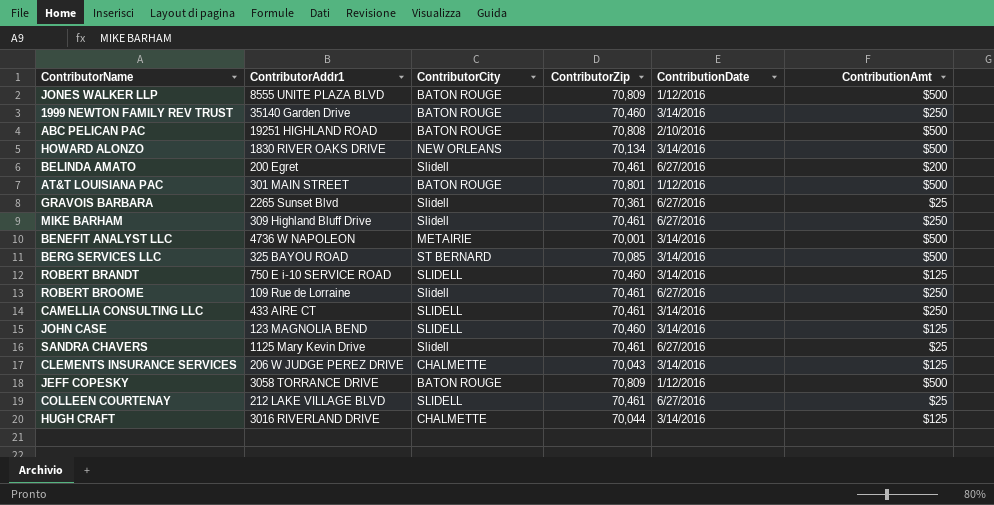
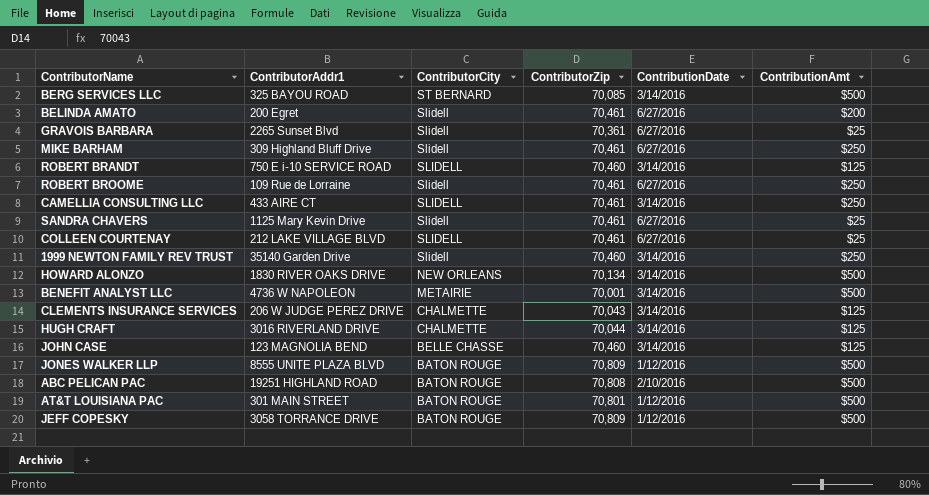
row order: none -> ContributorCity descending
1999 NEWTON FAMILY REV TRUST | ContributorCity: BATON ROUGE -> Slidell
JOHN CASE | ContributorCity: SLIDELL -> BELLE CHASSE

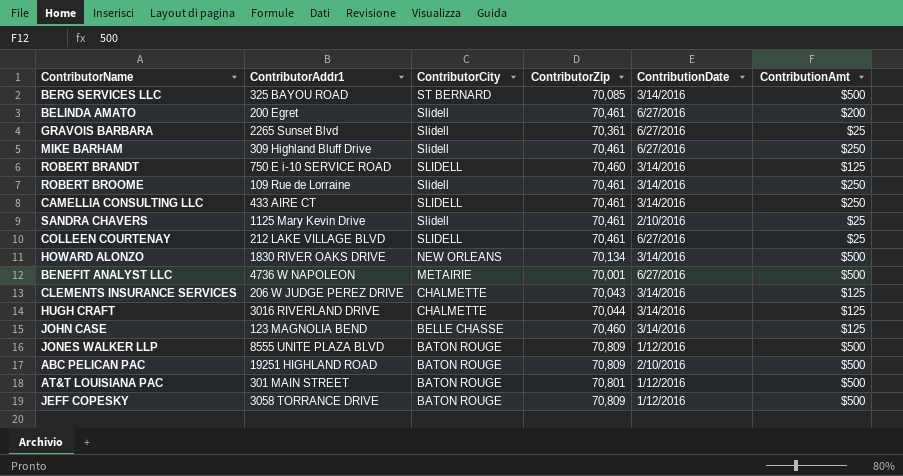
row 1999 NEWTON FAMILY REV TRUST: 35140 Garden Drive | Slidell | 70,460 | 3/14/2016 | $250 -> none
ROBERT BROOME | ContributionDate: 6/27/2016 -> 3/14/2016
SANDRA CHAVERS | ContributionDate: 6/27/2016 -> 2/10/2016
BENEFIT ANALYST LLC | ContributionDate: 3/14/2016 -> 6/27/2016
ABC PELICAN PAC | ContributorZip: 70,808 -> 70,809

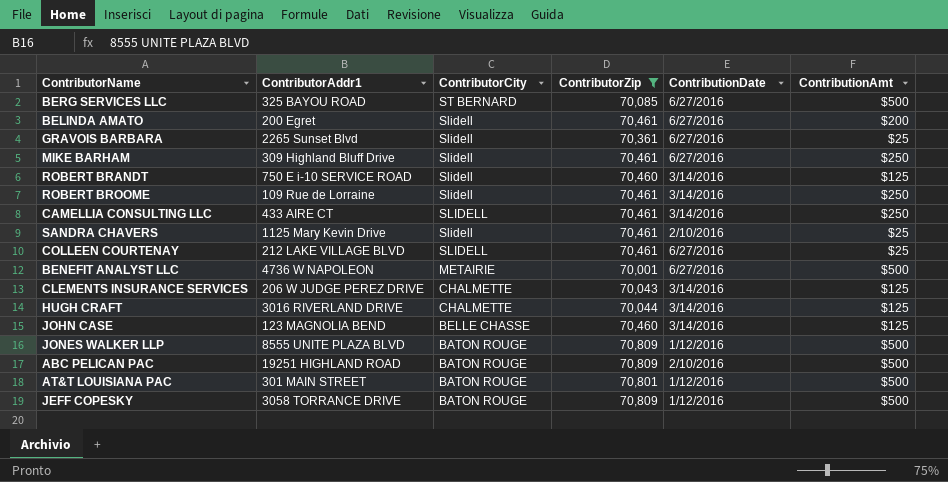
filter: none -> ContributorZip != 70,134
BERG SERVICES LLC | ContributionDate: 3/14/2016 -> 6/27/2016
ROBERT BRANDT | ContributorCity: SLIDELL -> Slidell

